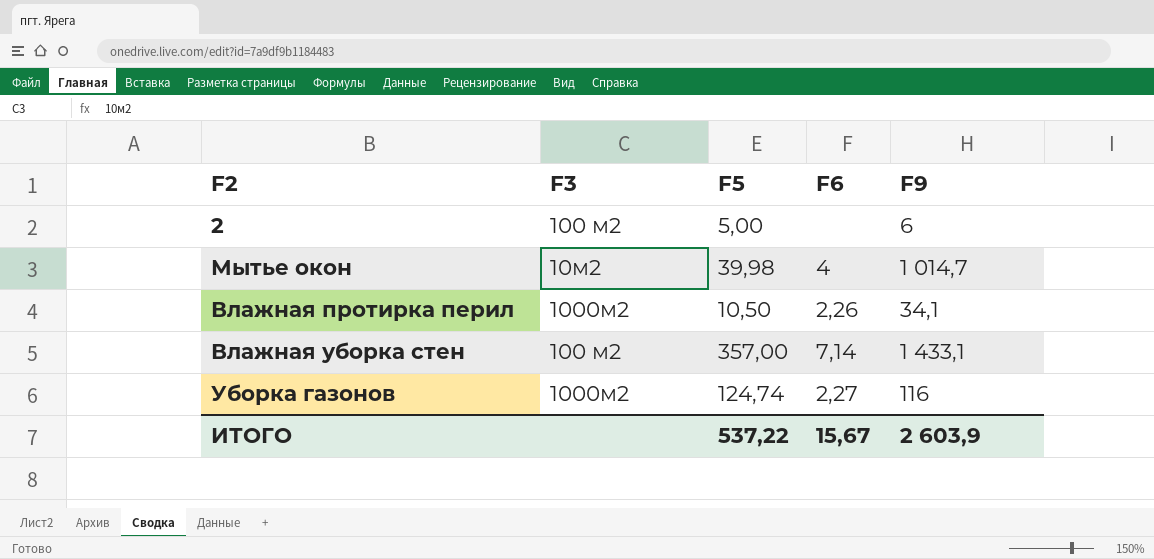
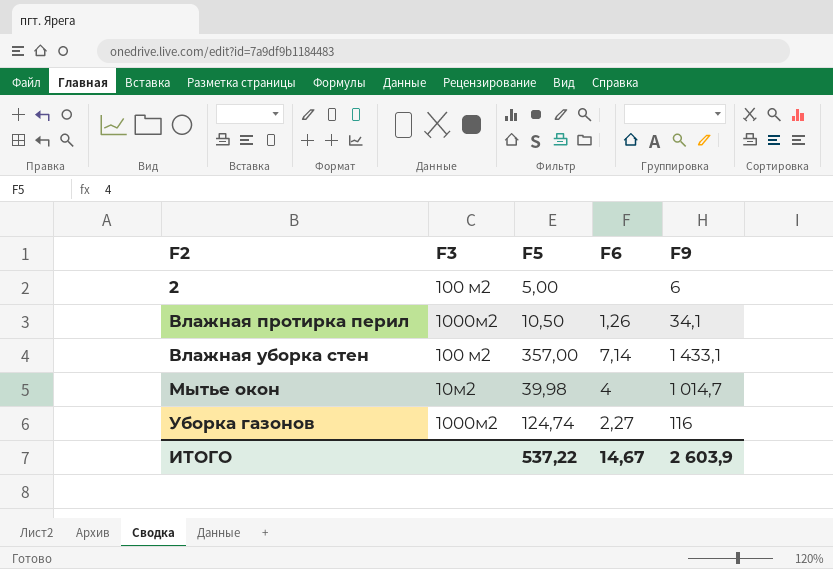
row order: none -> F2 ascending
Влажная протирка перил | F6: 2,26 -> 1,26
ИТОГО | F6: 15,67 -> 14,67

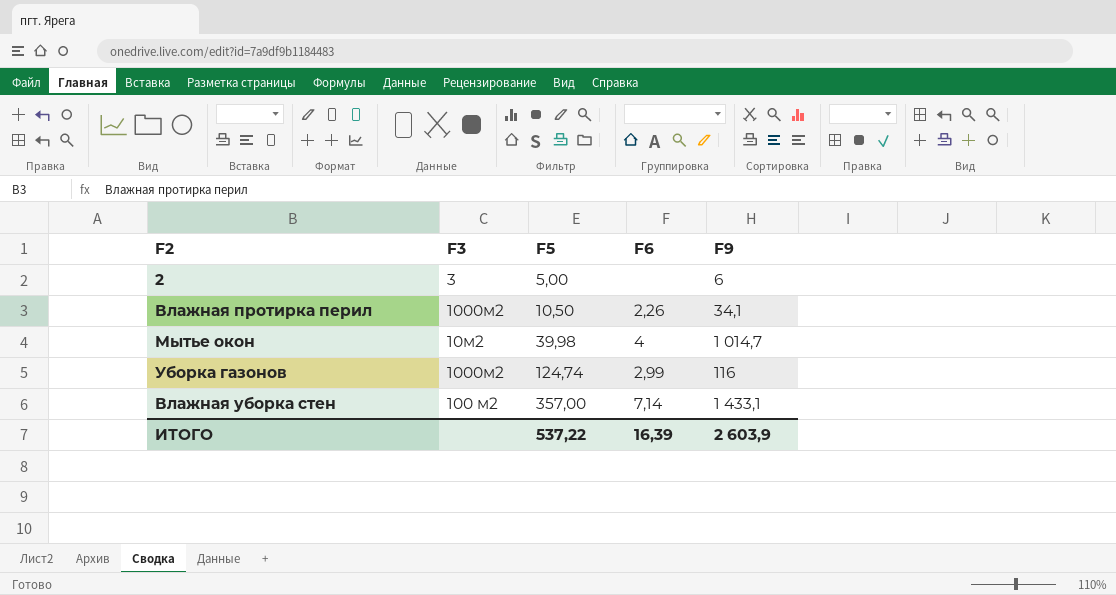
row order: F2 ascending -> F5 ascending
2 | F3: 100 м2 -> 3
Влажная протирка перил | F6: 1,26 -> 2,26
Уборка газонов | F6: 2,27 -> 2,99
ИТОГО | F6: 14,67 -> 16,39

